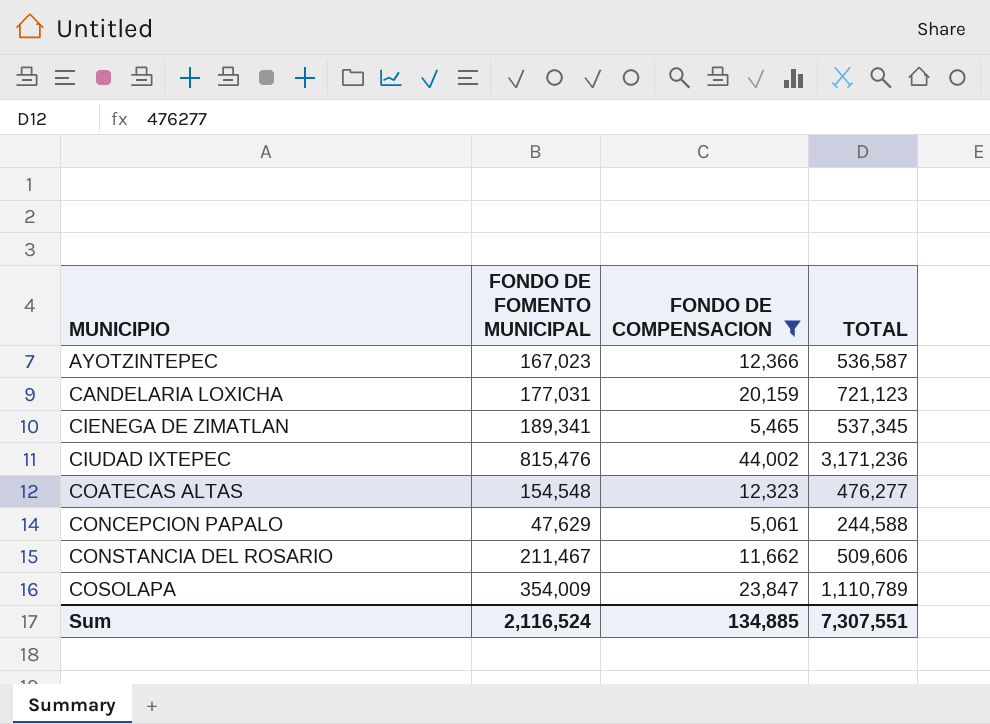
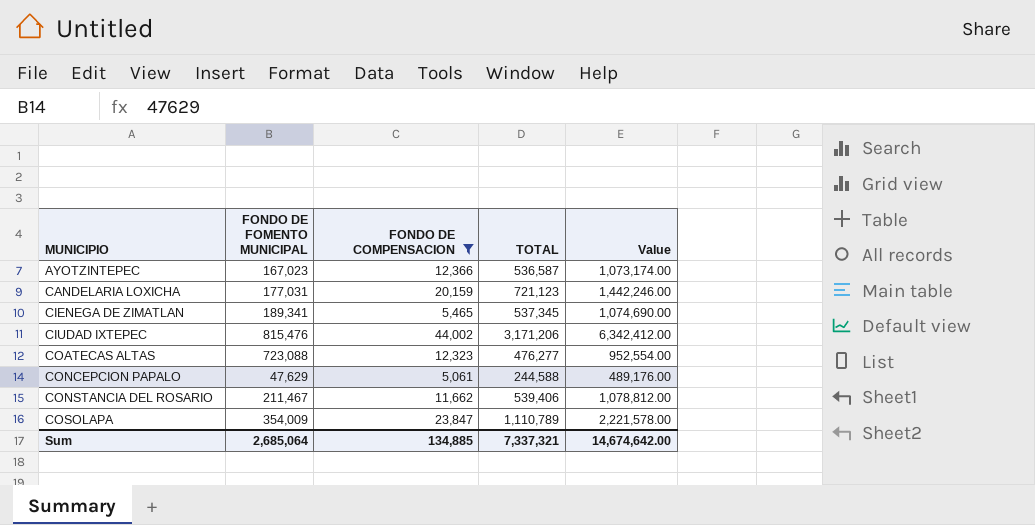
column Value | formula: none -> [TOTAL] * 2
CIUDAD IXTEPEC | TOTAL: 3,171,236 -> 3,171,206
COATECAS ALTAS | FONDO DE FOMENTO MUNICIPAL: 154,548 -> 723,088
CONSTANCIA DEL ROSARIO | TOTAL: 509,606 -> 539,406
Sum | FONDO DE FOMENTO MUNICIPAL: 2,116,524 -> 2,685,064
Sum | TOTAL: 7,307,551 -> 7,337,321

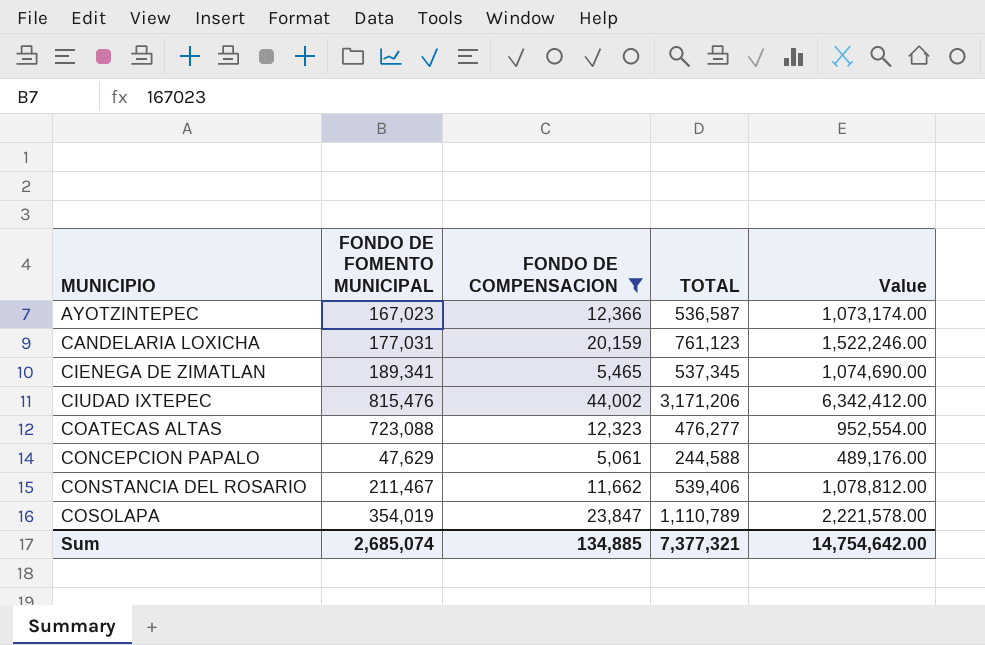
CANDELARIA LOXICHA | TOTAL: 721,123 -> 761,123
CANDELARIA LOXICHA | Value: 1,442,246.00 -> 1,522,246.00
COSOLAPA | FONDO DE FOMENTO MUNICIPAL: 354,009 -> 354,019
Sum | FONDO DE FOMENTO MUNICIPAL: 2,685,064 -> 2,685,074
Sum | TOTAL: 7,337,321 -> 7,377,321
Sum | Value: 14,674,642.00 -> 14,754,642.00

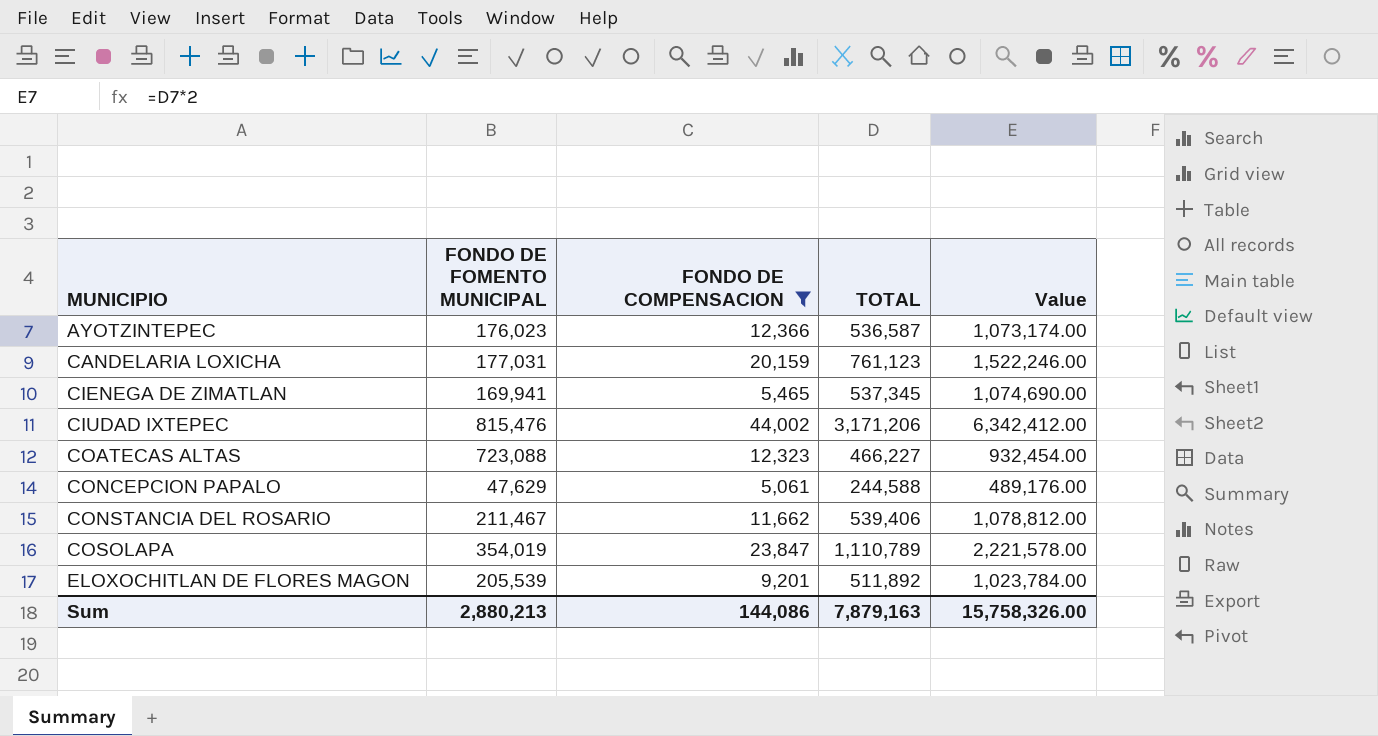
AYOTZINTEPEC | FONDO DE FOMENTO MUNICIPAL: 167,023 -> 176,023
CIENEGA DE ZIMATLAN | FONDO DE FOMENTO MUNICIPAL: 189,341 -> 169,941
COATECAS ALTAS | TOTAL: 476,277 -> 466,227
COATECAS ALTAS | Value: 952,554.00 -> 932,454.00
row ELOXOCHITLAN DE FLORES MAGON: none -> 205,539 | 9,201 | 511,892 | 1,023,784.00
Sum | FONDO DE FOMENTO MUNICIPAL: 2,685,074 -> 2,880,213
Sum | FONDO DE COMPENSACION: 134,885 -> 144,086
Sum | TOTAL: 7,377,321 -> 7,879,163
Sum | Value: 14,754,642.00 -> 15,758,326.00

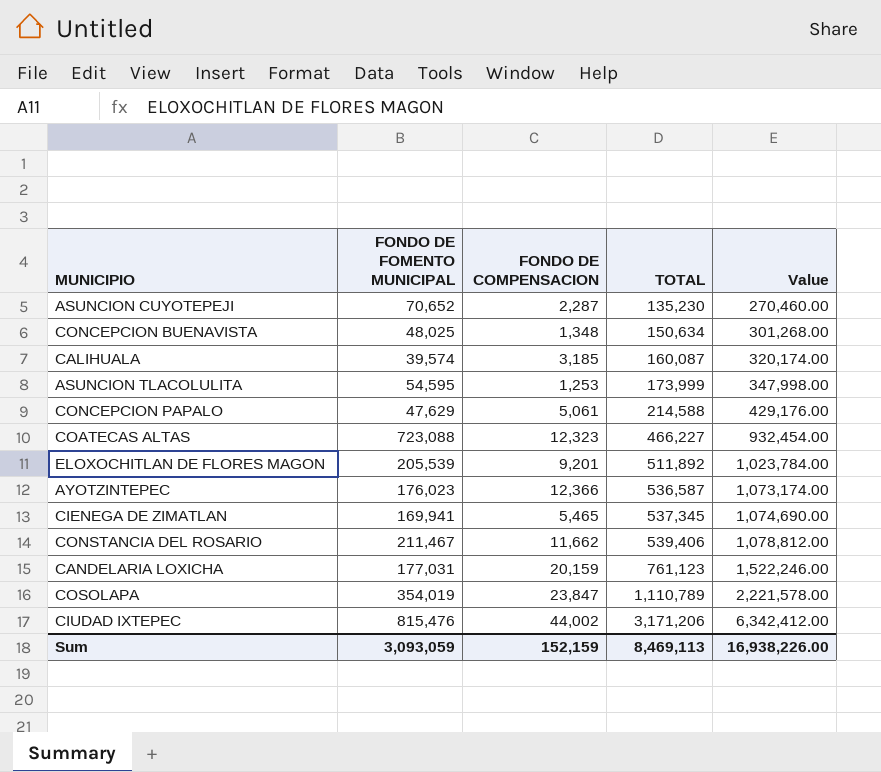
filter: FONDO DE COMPENSACION >= 5,061 -> none
row order: MUNICIPIO ascending -> TOTAL ascending
CONCEPCION PAPALO | TOTAL: 244,588 -> 214,588
CONCEPCION PAPALO | Value: 489,176.00 -> 429,176.00
Sum | FONDO DE FOMENTO MUNICIPAL: 2,880,213 -> 3,093,059
Sum | FONDO DE COMPENSACION: 144,086 -> 152,159
Sum | TOTAL: 7,879,163 -> 8,469,113
Sum | Value: 15,758,326.00 -> 16,938,226.00

